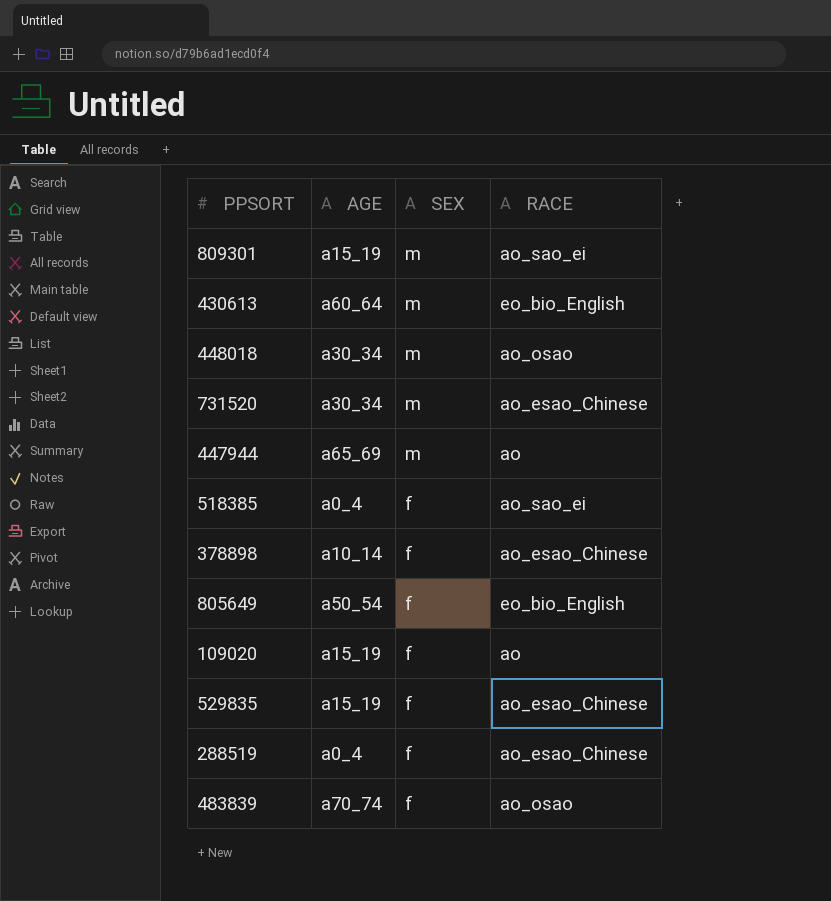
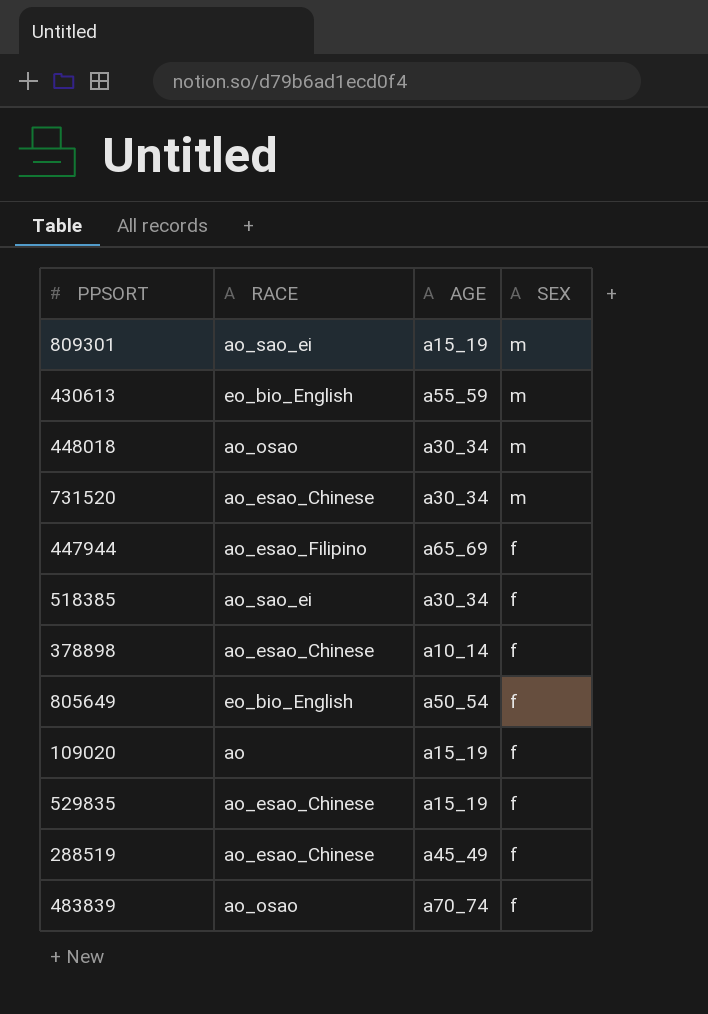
column RACE | position: 4 -> 2
430613 | AGE: a60_64 -> a55_59
447944 | RACE: ao -> ao_esao_Filipino
447944 | SEX: m -> f
518385 | AGE: a0_4 -> a30_34
288519 | AGE: a0_4 -> a45_49

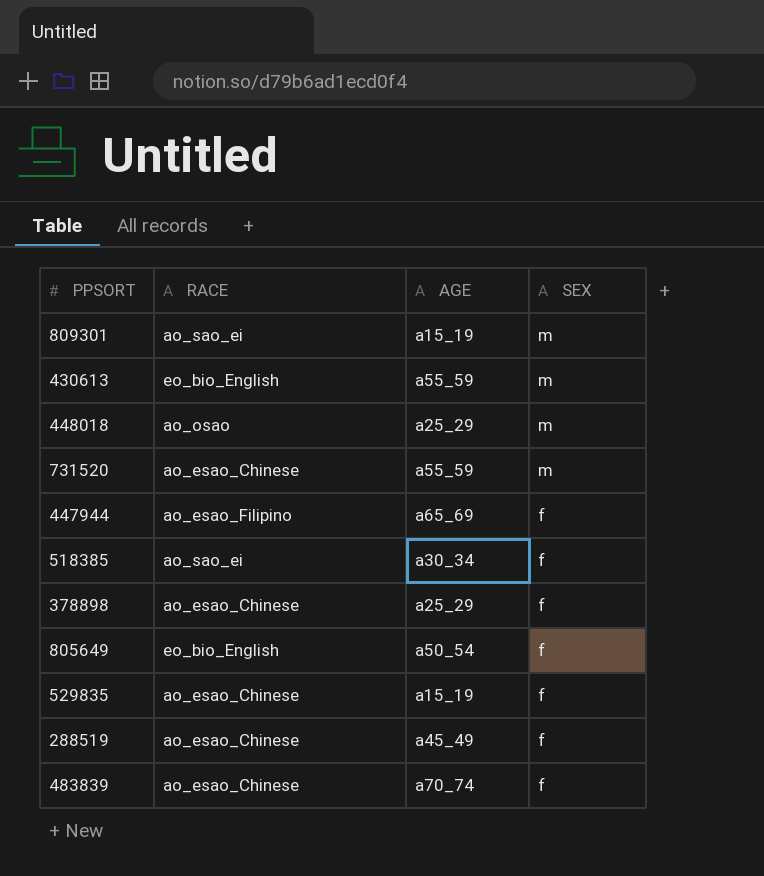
row 109020: ao | a15_19 | f -> none
448018 | AGE: a30_34 -> a25_29
731520 | AGE: a30_34 -> a55_59
378898 | AGE: a10_14 -> a25_29
483839 | RACE: ao_osao -> ao_esao_Chinese

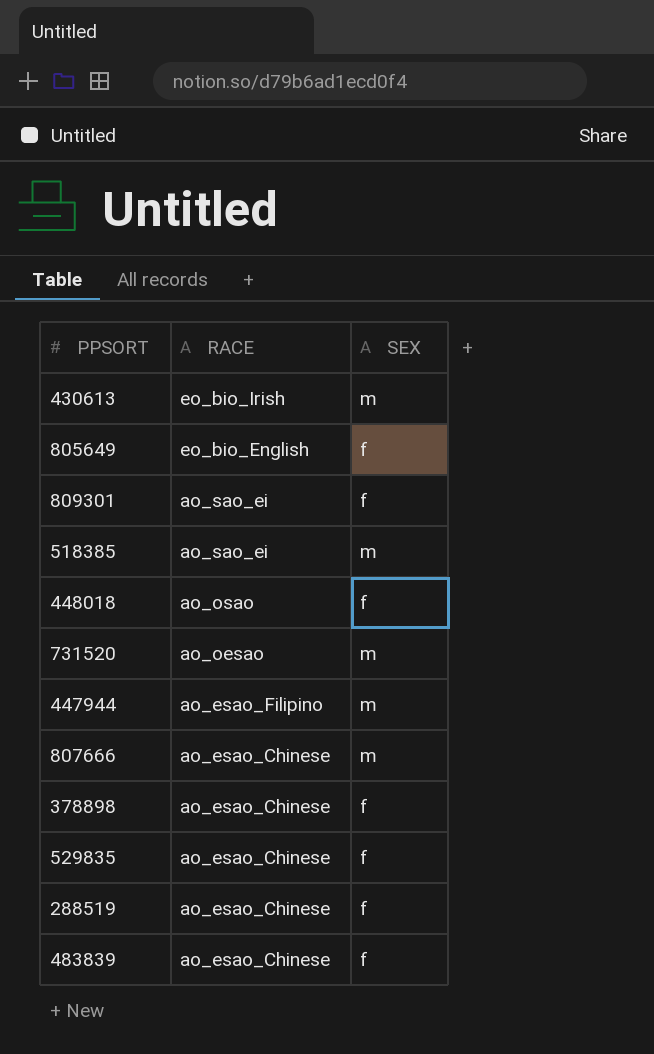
row order: SEX descending -> RACE descending
column AGE | position: 3 -> none
430613 | RACE: eo_bio_English -> eo_bio_Irish
809301 | SEX: m -> f
518385 | SEX: f -> m
448018 | SEX: m -> f
731520 | RACE: ao_esao_Chinese -> ao_oesao
447944 | SEX: f -> m
row 807666: none -> ao_esao_Chinese | m

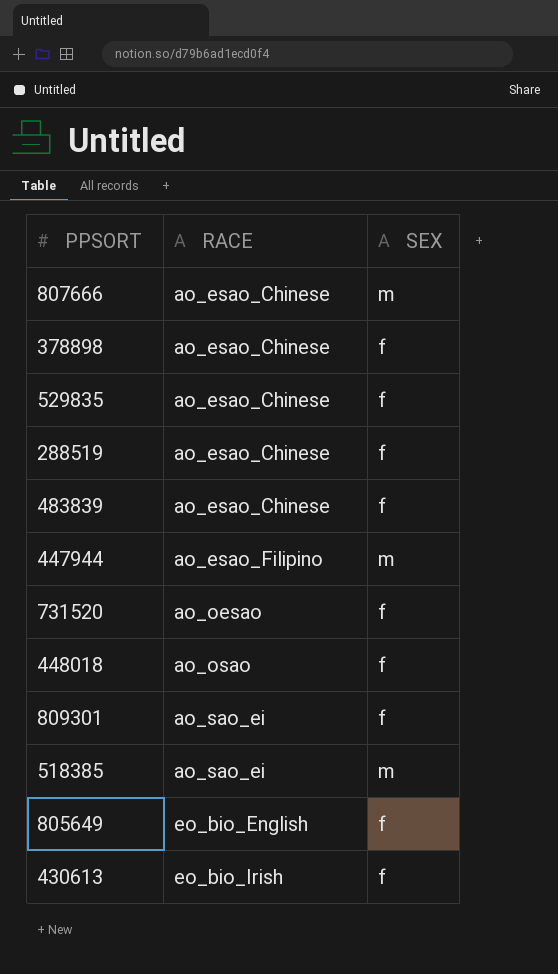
row order: RACE descending -> RACE ascending
731520 | SEX: m -> f
430613 | SEX: m -> f

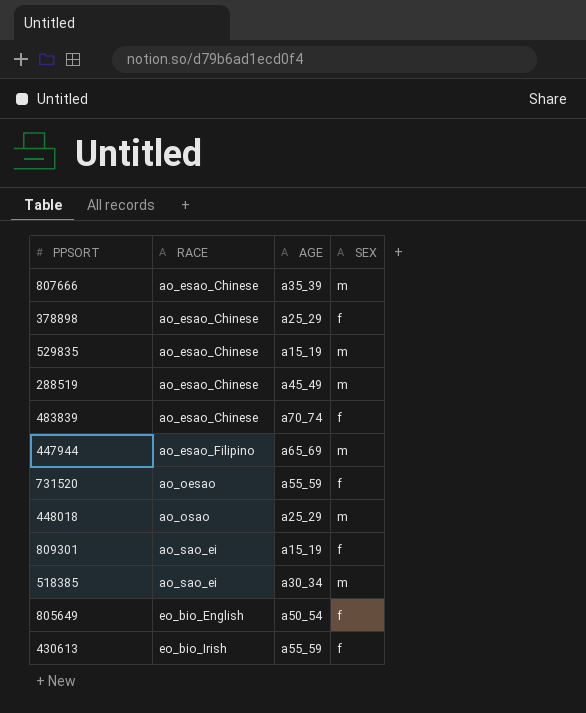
column AGE | position: none -> 3
529835 | SEX: f -> m
288519 | SEX: f -> m
448018 | SEX: f -> m

